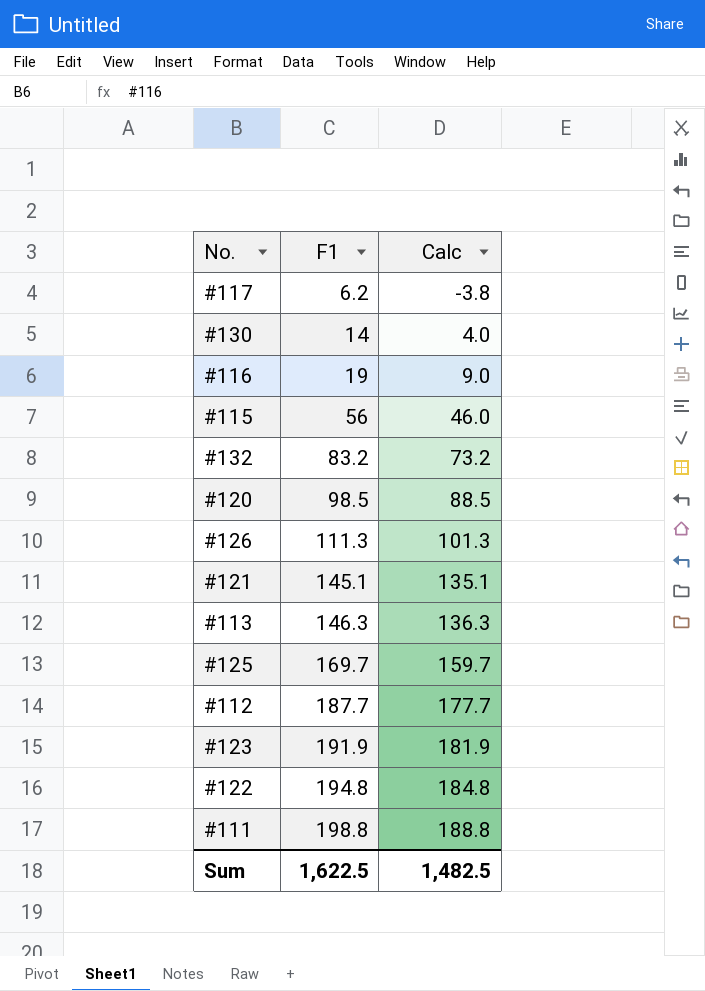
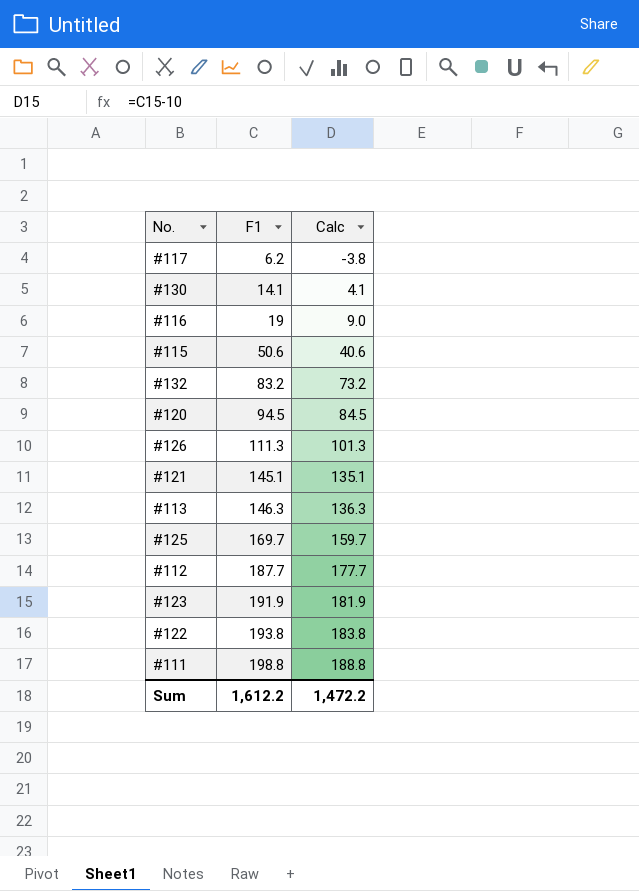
#130 | F1: 14 -> 14.1
#130 | Calc: 4.0 -> 4.1
#115 | F1: 56 -> 50.6
#115 | Calc: 46.0 -> 40.6
#120 | F1: 98.5 -> 94.5
#120 | Calc: 88.5 -> 84.5
#122 | F1: 194.8 -> 193.8
#122 | Calc: 184.8 -> 183.8
Sum | F1: 1,622.5 -> 1,612.2
Sum | Calc: 1,482.5 -> 1,472.2

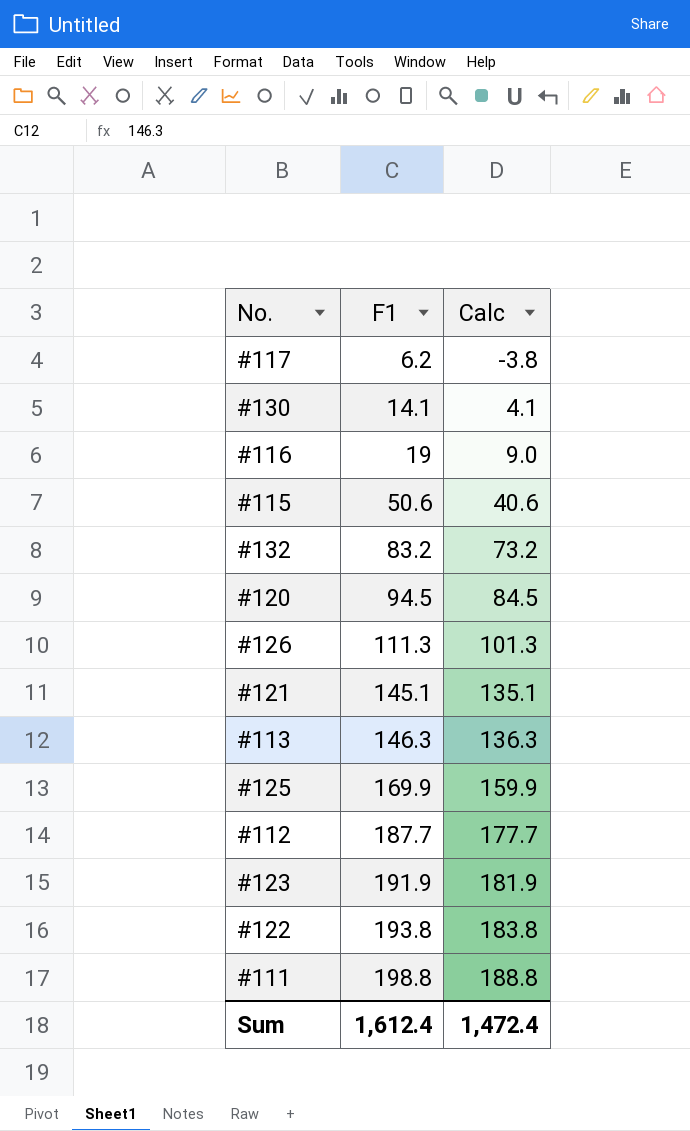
#125 | F1: 169.7 -> 169.9
#125 | Calc: 159.7 -> 159.9
Sum | F1: 1,612.2 -> 1,612.4
Sum | Calc: 1,472.2 -> 1,472.4

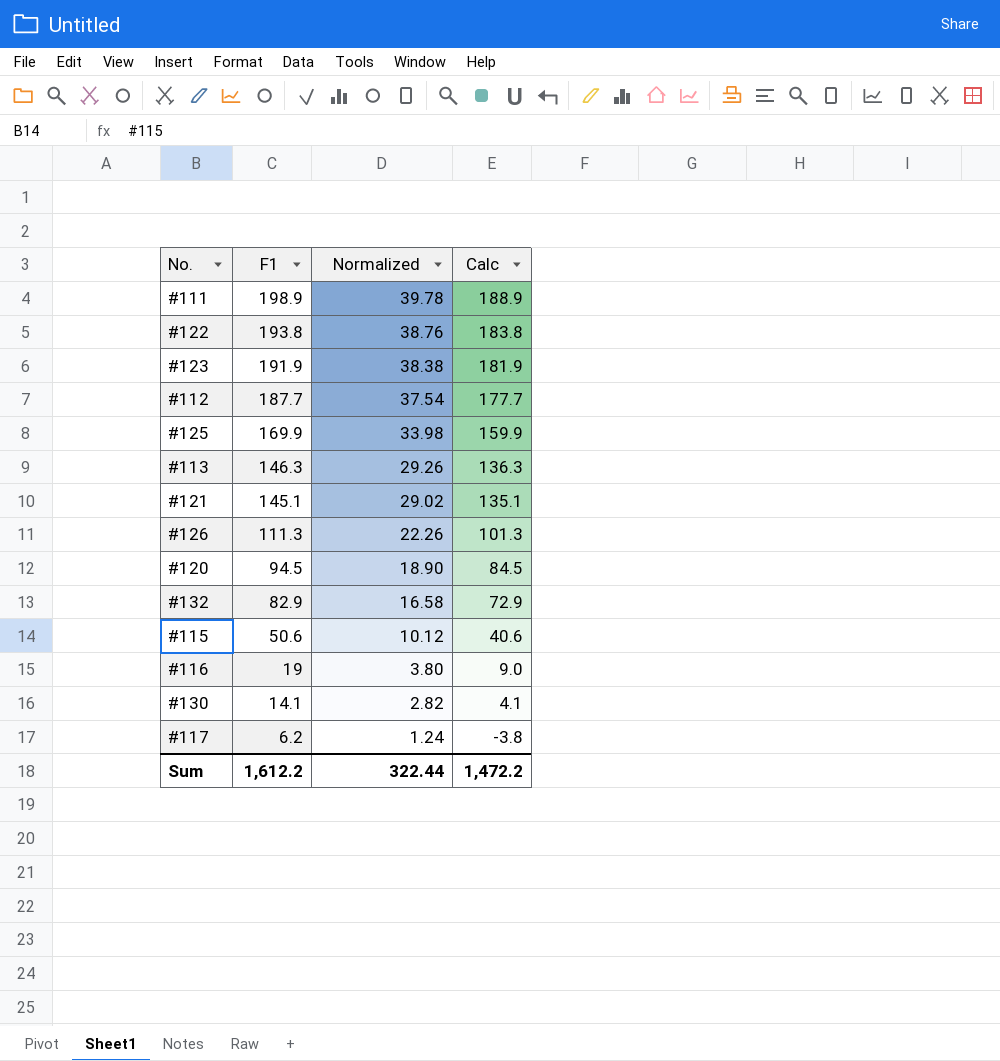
row order: F1 ascending -> F1 descending
column Normalized | formula: none -> [F1] * 0.2
#111 | F1: 198.8 -> 198.9
#111 | Calc: 188.8 -> 188.9
#132 | F1: 83.2 -> 82.9
#132 | Calc: 73.2 -> 72.9
Sum | F1: 1,612.4 -> 1,612.2
Sum | Calc: 1,472.4 -> 1,472.2

